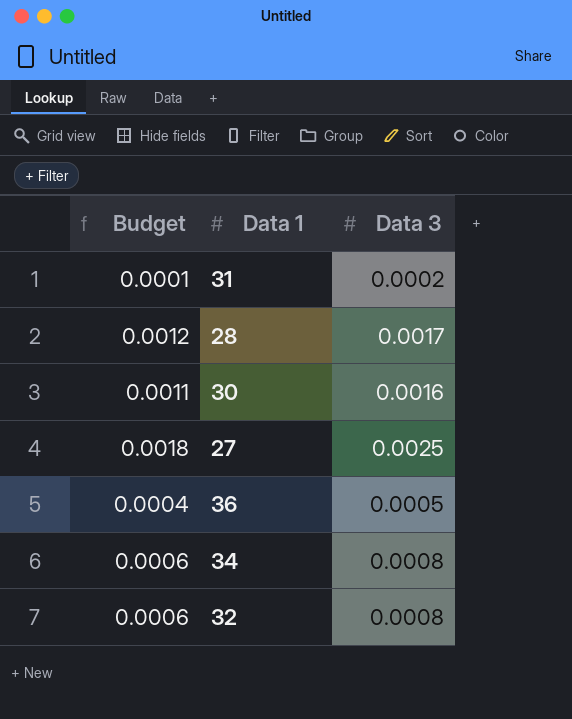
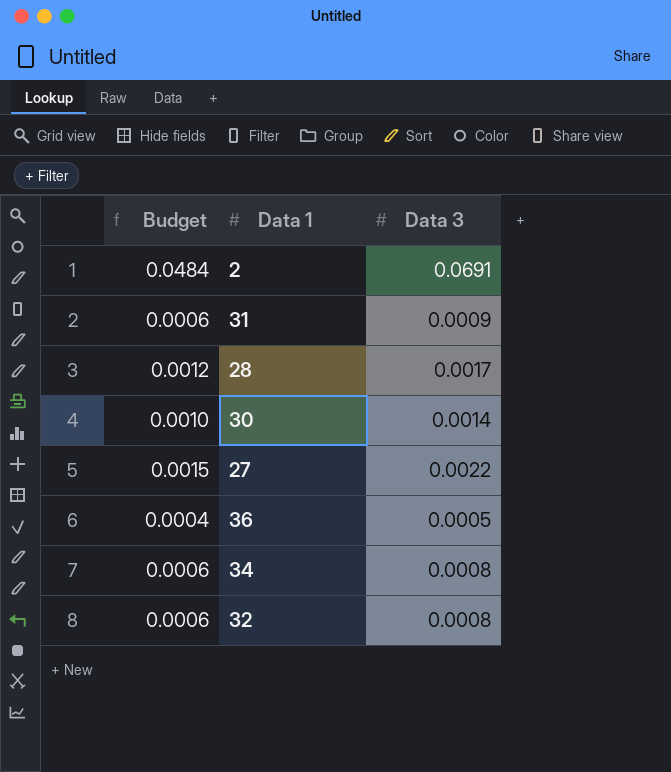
row 2: none -> 0.0484 | 0.0691
31 | Budget: 0.0001 -> 0.0006
31 | Data 3: 0.0002 -> 0.0009
30 | Budget: 0.0011 -> 0.0010
30 | Data 3: 0.0016 -> 0.0014
27 | Budget: 0.0018 -> 0.0015
27 | Data 3: 0.0025 -> 0.0022

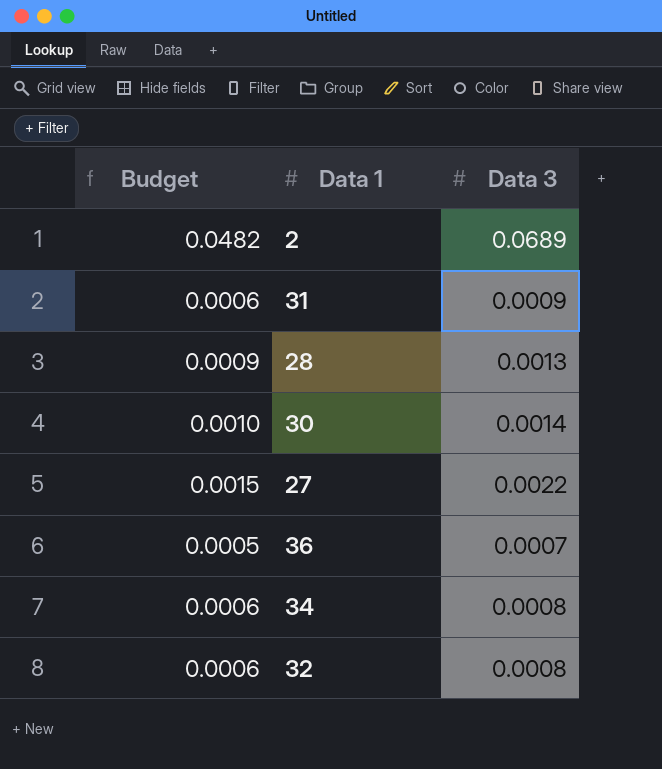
2 | Budget: 0.0484 -> 0.0482
2 | Data 3: 0.0691 -> 0.0689
28 | Budget: 0.0012 -> 0.0009
28 | Data 3: 0.0017 -> 0.0013
36 | Budget: 0.0004 -> 0.0005
36 | Data 3: 0.0005 -> 0.0007

